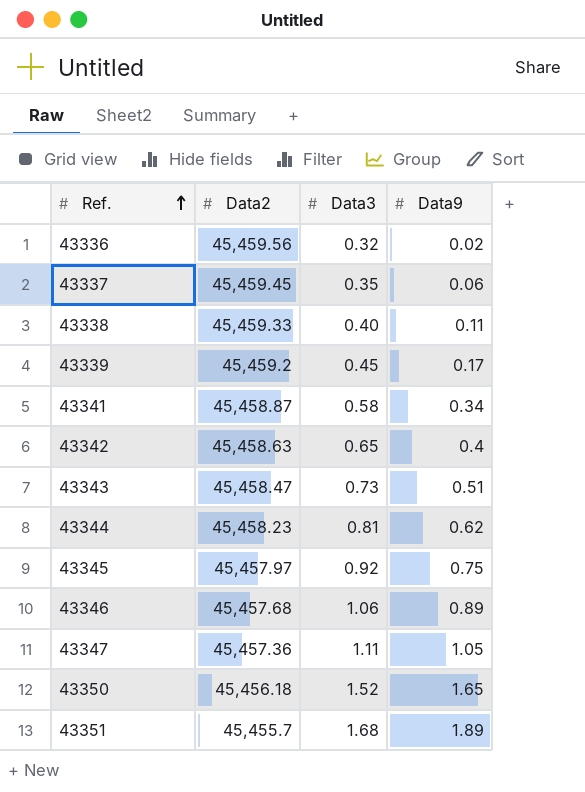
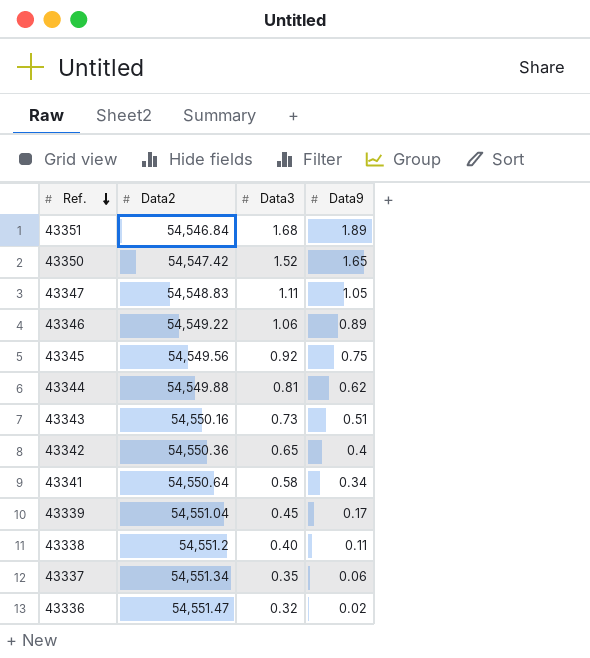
row order: Ref. ascending -> Ref. descending
43351 | Data2: 45,455.7 -> 54,546.84
43350 | Data2: 45,456.18 -> 54,547.42
43347 | Data2: 45,457.36 -> 54,548.83
43346 | Data2: 45,457.68 -> 54,549.22
43345 | Data2: 45,457.97 -> 54,549.56
43344 | Data2: 45,458.23 -> 54,549.88
43343 | Data2: 45,458.47 -> 54,550.16
43342 | Data2: 45,458.63 -> 54,550.36
43341 | Data2: 45,458.87 -> 54,550.64
43339 | Data2: 45,459.2 -> 54,551.04
43338 | Data2: 45,459.33 -> 54,551.2
43337 | Data2: 45,459.45 -> 54,551.34
43336 | Data2: 45,459.56 -> 54,551.47

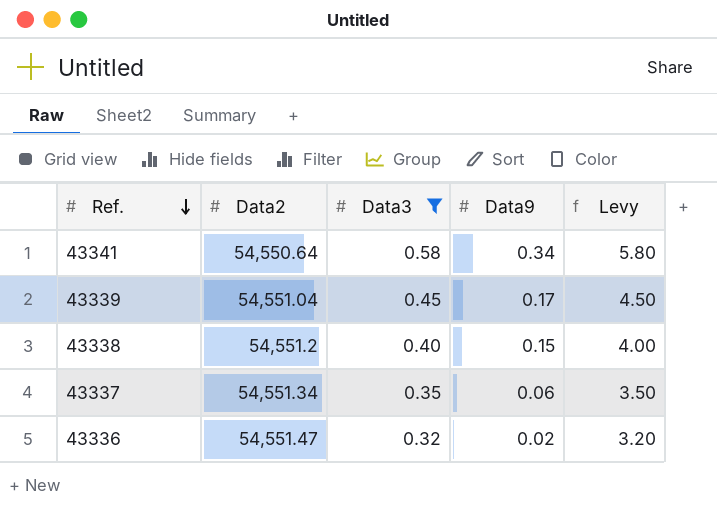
filter: none -> Data3 <= 0.58
column Levy | formula: none -> [Data3] * 10
43338 | Data9: 0.11 -> 0.15

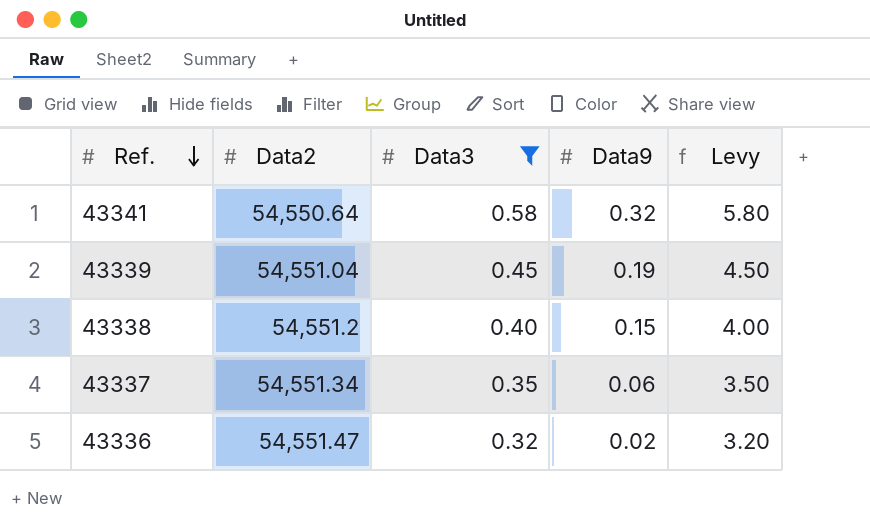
43341 | Data9: 0.34 -> 0.32
43339 | Data9: 0.17 -> 0.19

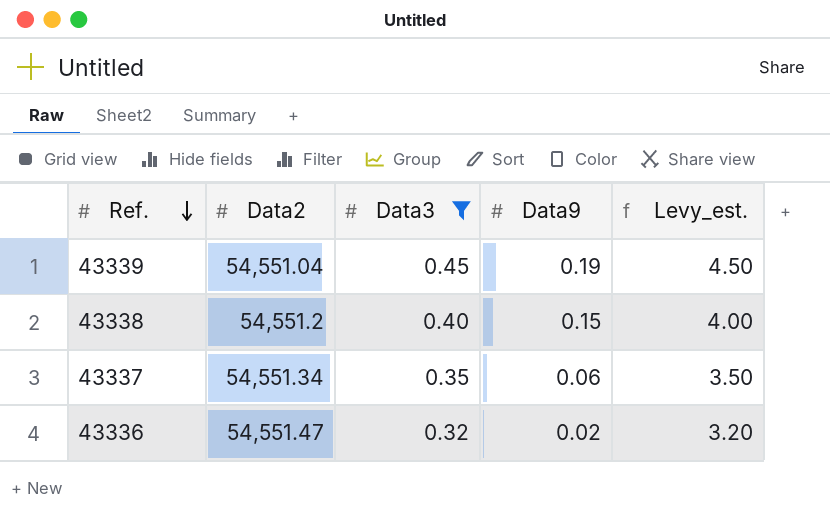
column name: Levy -> Levy_est.
row 43341: 54,550.64 | 0.58 | 0.32 | 5.80 -> none

